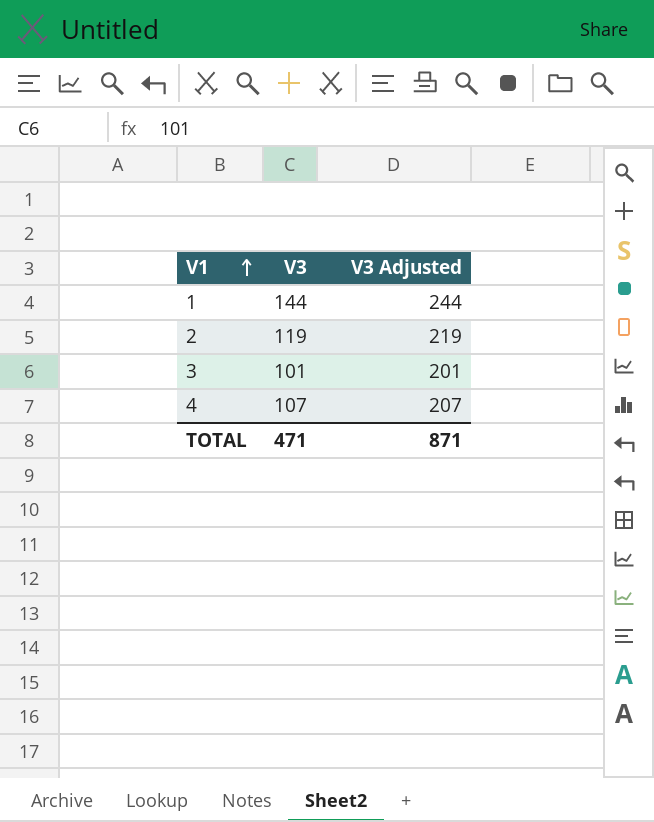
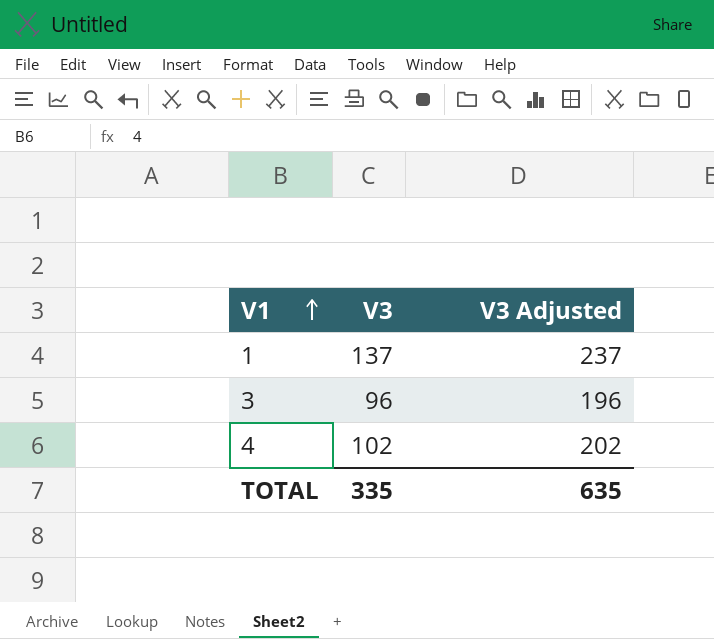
row 2: 119 | 219 -> none
1 | V3: 144 -> 137
1 | V3 Adjusted: 244 -> 237
3 | V3: 101 -> 96
3 | V3 Adjusted: 201 -> 196
4 | V3: 107 -> 102
4 | V3 Adjusted: 207 -> 202
TOTAL | V3: 471 -> 335
TOTAL | V3 Adjusted: 871 -> 635

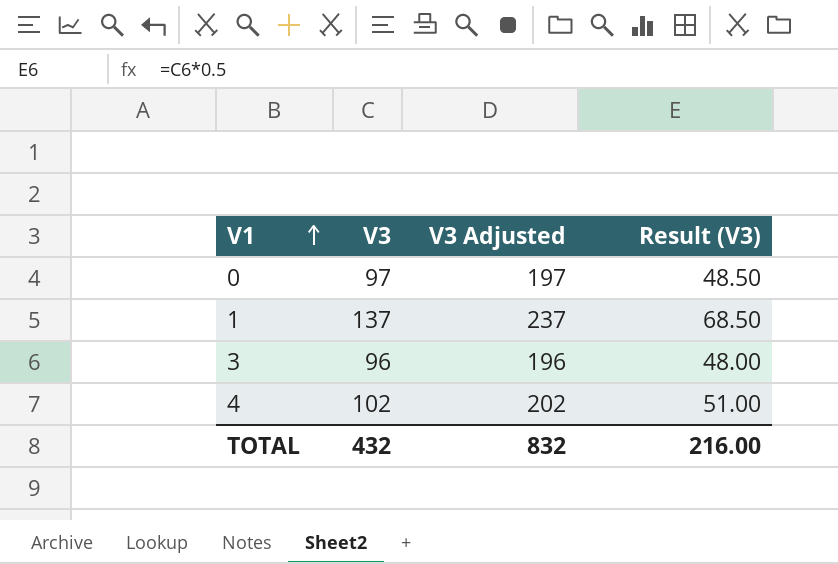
column Result (V3) | formula: none -> [V3] * 0.5
row 0: none -> 97 | 197 | 48.50
TOTAL | V3: 335 -> 432
TOTAL | V3 Adjusted: 635 -> 832

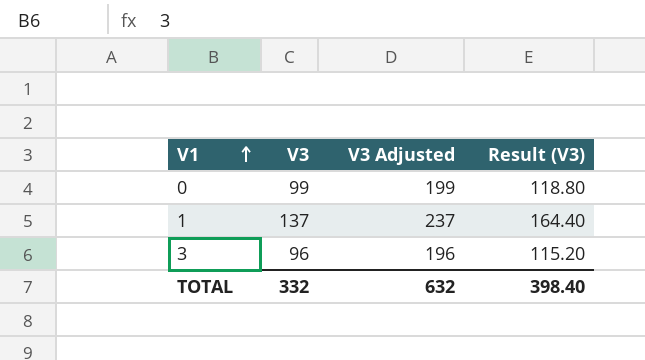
column Result (V3) | formula: [V3] * 0.5 -> [V3] * 1.2
row 4: 102 | 202 | 51.00 -> none
0 | V3: 97 -> 99
0 | V3 Adjusted: 197 -> 199
TOTAL | V3: 432 -> 332
TOTAL | V3 Adjusted: 832 -> 632
TOTAL | Result (V3): 216.00 -> 398.40

